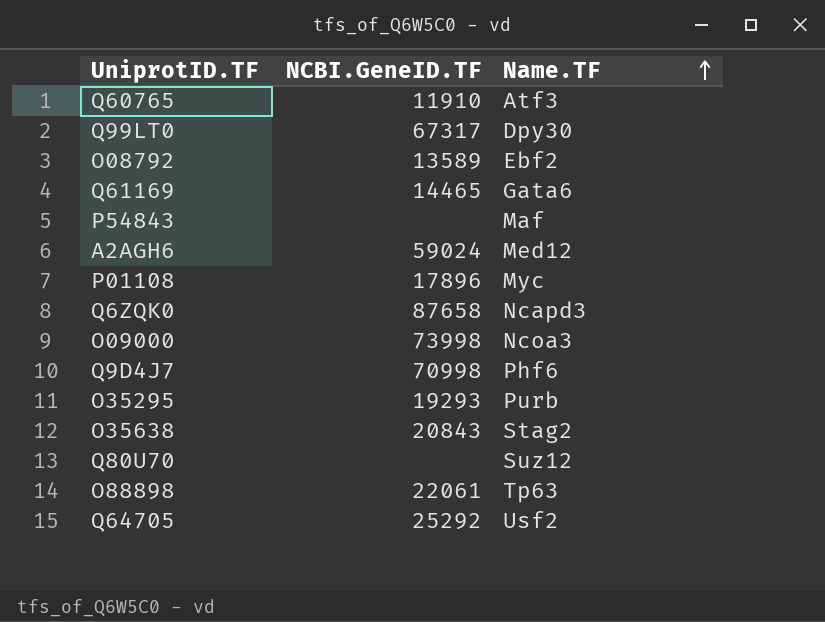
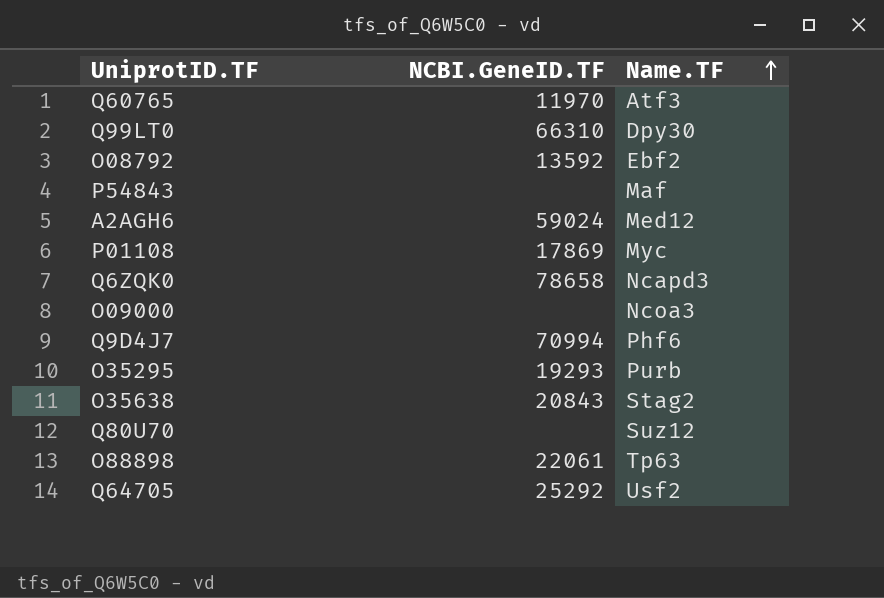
row Q61169: 14465 | Gata6 -> none
Q60765 | NCBI.GeneID.TF: 11910 -> 11970
Q99LT0 | NCBI.GeneID.TF: 67317 -> 66310
O08792 | NCBI.GeneID.TF: 13589 -> 13592
P01108 | NCBI.GeneID.TF: 17896 -> 17869
Q6ZQK0 | NCBI.GeneID.TF: 87658 -> 78658
O09000 | NCBI.GeneID.TF: 73998 -> none
Q9D4J7 | NCBI.GeneID.TF: 70998 -> 70994

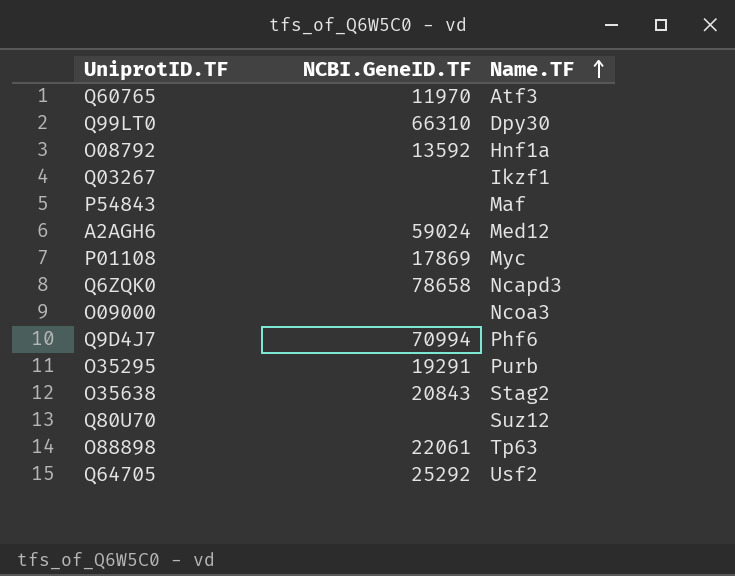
O08792 | Name.TF: Ebf2 -> Hnf1a
row Q03267: none -> none | Ikzf1
O35295 | NCBI.GeneID.TF: 19293 -> 19291

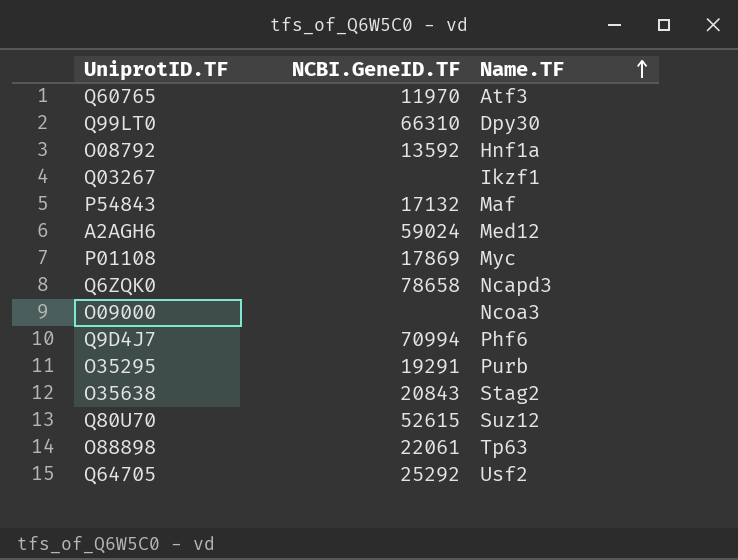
P54843 | NCBI.GeneID.TF: none -> 17132
Q80U70 | NCBI.GeneID.TF: none -> 52615

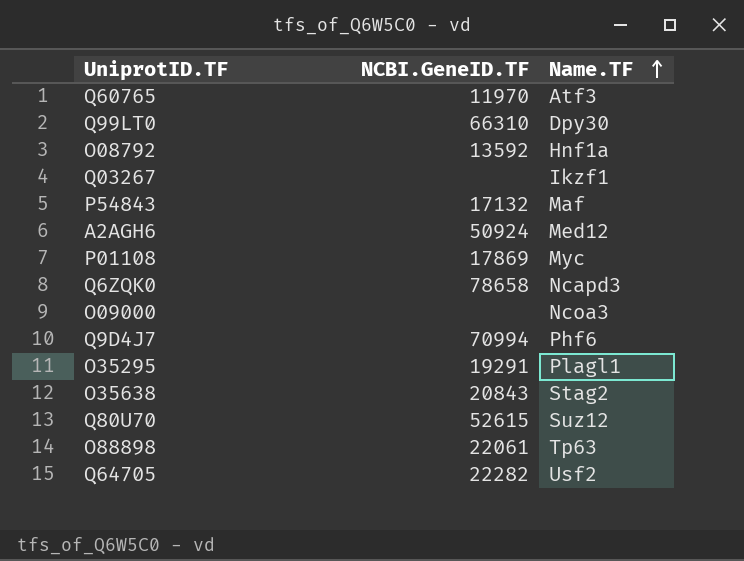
A2AGH6 | NCBI.GeneID.TF: 59024 -> 50924
O35295 | Name.TF: Purb -> Plagl1
Q64705 | NCBI.GeneID.TF: 25292 -> 22282

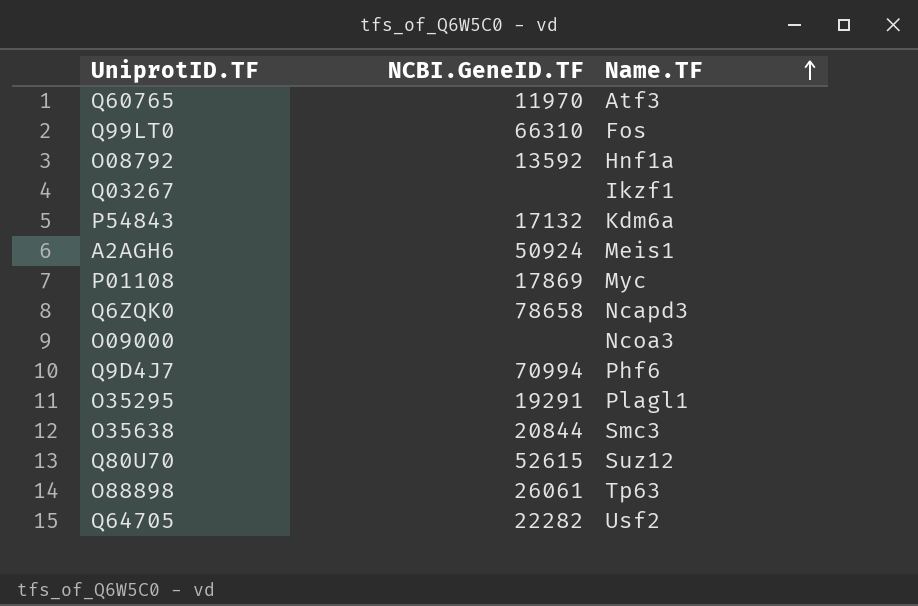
Q99LT0 | Name.TF: Dpy30 -> Fos
P54843 | Name.TF: Maf -> Kdm6a
A2AGH6 | Name.TF: Med12 -> Meis1
O35638 | NCBI.GeneID.TF: 20843 -> 20844
O35638 | Name.TF: Stag2 -> Smc3
O88898 | NCBI.GeneID.TF: 22061 -> 26061

